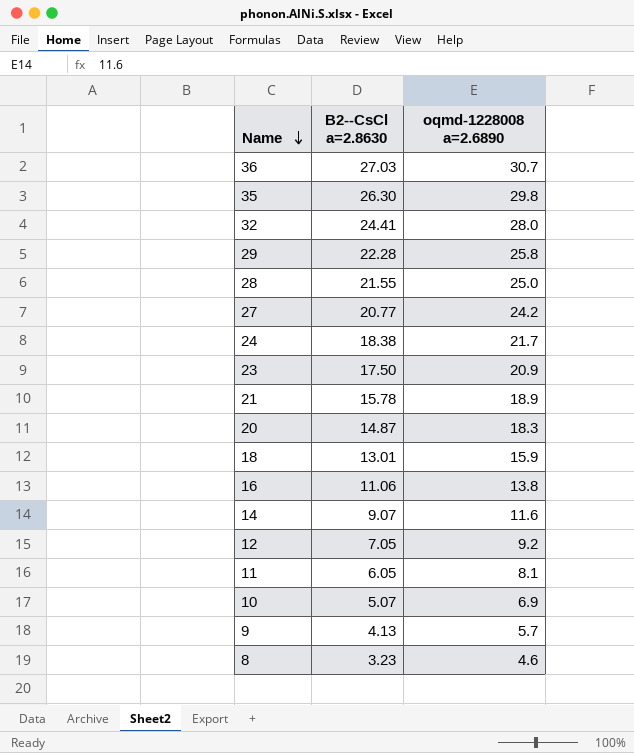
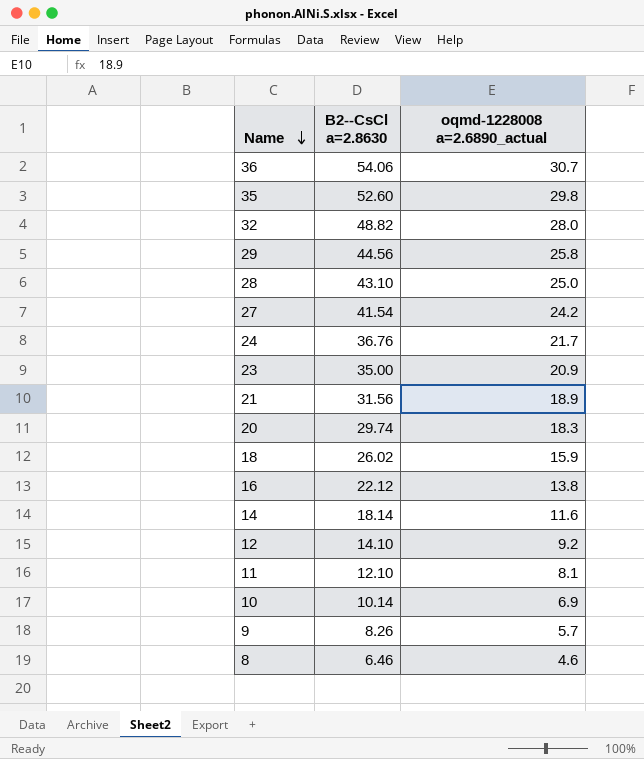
column name: oqmd-1228008 a=2.6890 -> oqmd-1228008 a=2.6890_actual
36 | B2--CsCl a=2.8630: 27.03 -> 54.06
35 | B2--CsCl a=2.8630: 26.30 -> 52.60
32 | B2--CsCl a=2.8630: 24.41 -> 48.82
29 | B2--CsCl a=2.8630: 22.28 -> 44.56
28 | B2--CsCl a=2.8630: 21.55 -> 43.10
27 | B2--CsCl a=2.8630: 20.77 -> 41.54
24 | B2--CsCl a=2.8630: 18.38 -> 36.76
23 | B2--CsCl a=2.8630: 17.50 -> 35.00
21 | B2--CsCl a=2.8630: 15.78 -> 31.56
20 | B2--CsCl a=2.8630: 14.87 -> 29.74
18 | B2--CsCl a=2.8630: 13.01 -> 26.02
16 | B2--CsCl a=2.8630: 11.06 -> 22.12
14 | B2--CsCl a=2.8630: 9.07 -> 18.14
12 | B2--CsCl a=2.8630: 7.05 -> 14.10
11 | B2--CsCl a=2.8630: 6.05 -> 12.10
10 | B2--CsCl a=2.8630: 5.07 -> 10.14
9 | B2--CsCl a=2.8630: 4.13 -> 8.26
8 | B2--CsCl a=2.8630: 3.23 -> 6.46

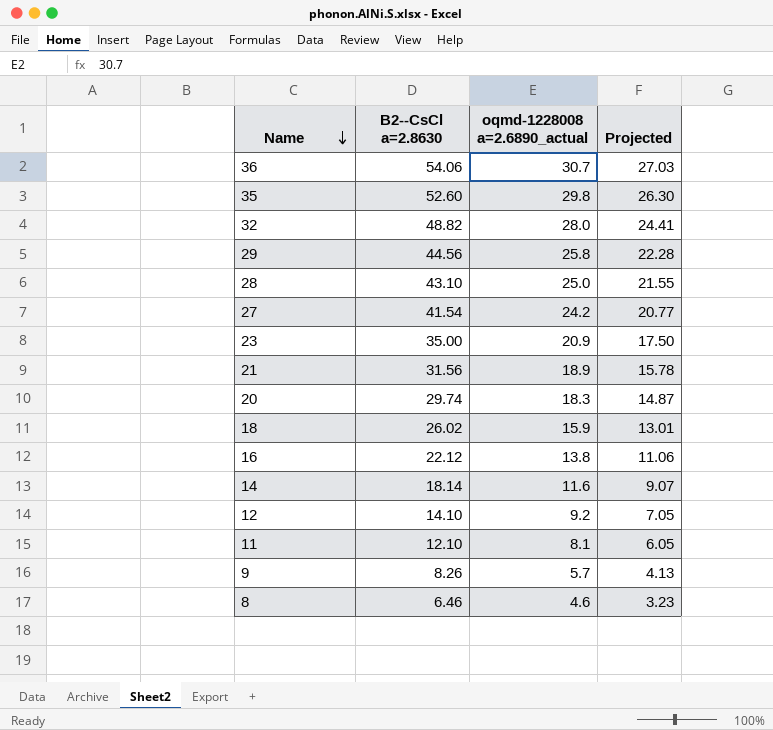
column Projected | formula: none -> [B2--CsCl a=2.8630] * 0.5
row 24: 36.76 | 21.7 -> none
row 10: 10.14 | 6.9 -> none

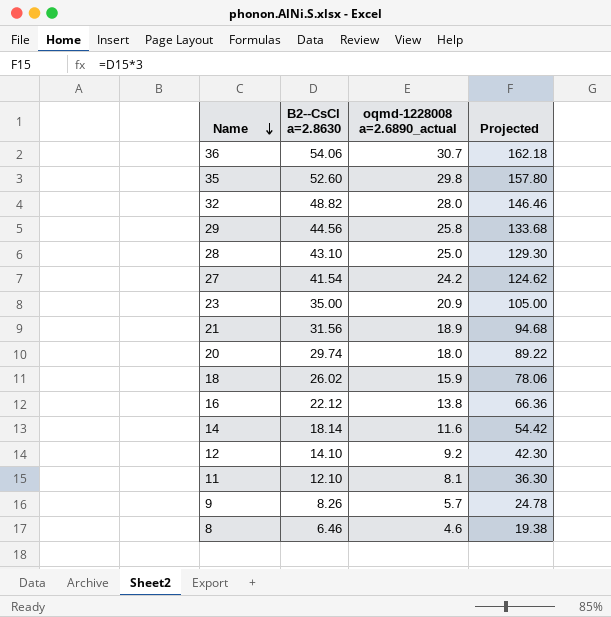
column Projected | formula: [B2--CsCl a=2.8630] * 0.5 -> [B2--CsCl a=2.8630] * 3
20 | oqmd-1228008 a=2.6890_actual: 18.3 -> 18.0

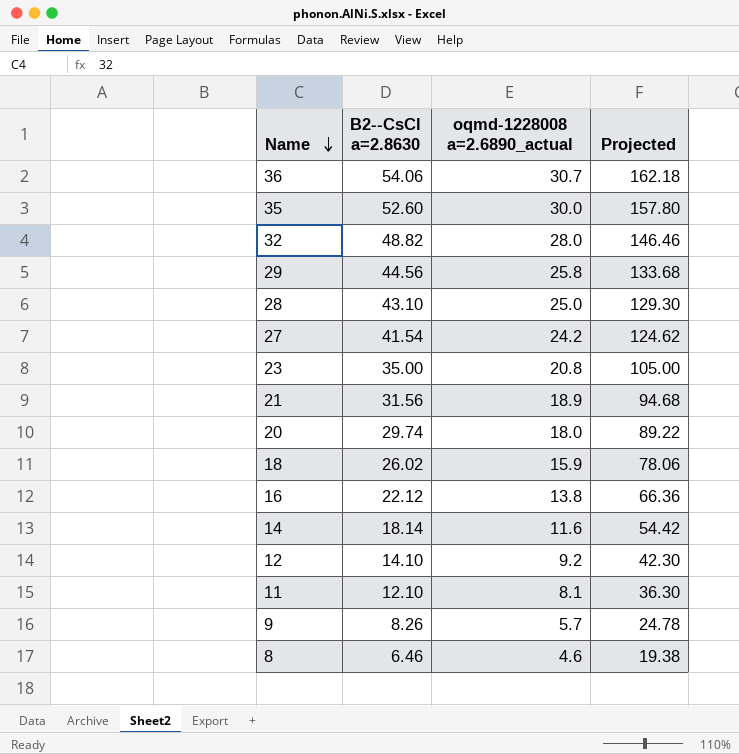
35 | oqmd-1228008 a=2.6890_actual: 29.8 -> 30.0
23 | oqmd-1228008 a=2.6890_actual: 20.9 -> 20.8

